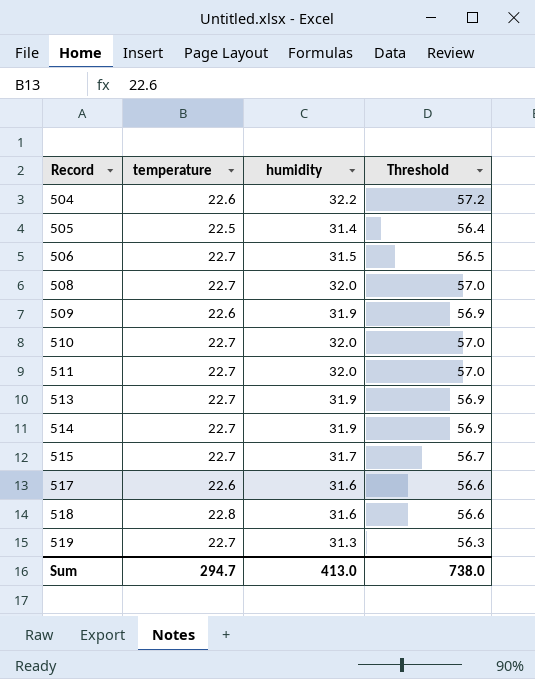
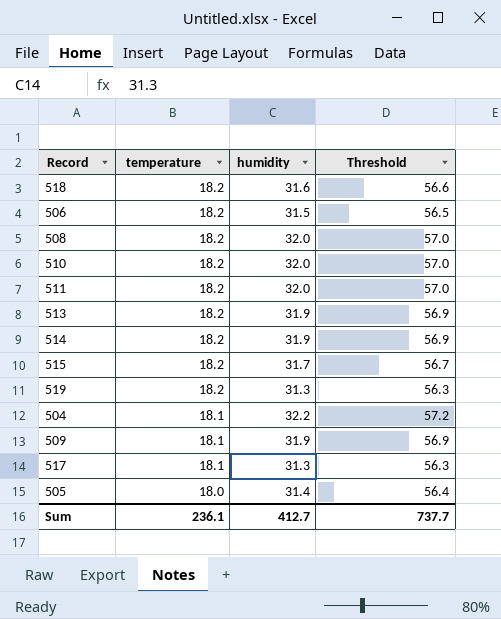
row order: Record ascending -> temperature descending
518 | temperature: 22.8 -> 18.2
506 | temperature: 22.7 -> 18.2
508 | temperature: 22.7 -> 18.2
510 | temperature: 22.7 -> 18.2
511 | temperature: 22.7 -> 18.2
513 | temperature: 22.7 -> 18.2
514 | temperature: 22.7 -> 18.2
515 | temperature: 22.7 -> 18.2
519 | temperature: 22.7 -> 18.2
504 | temperature: 22.6 -> 18.1
509 | temperature: 22.6 -> 18.1
517 | temperature: 22.6 -> 18.1
517 | humidity: 31.6 -> 31.3
517 | Threshold: 56.6 -> 56.3
505 | temperature: 22.5 -> 18.0
Sum | temperature: 294.7 -> 236.1
Sum | humidity: 413.0 -> 412.7
Sum | Threshold: 738.0 -> 737.7

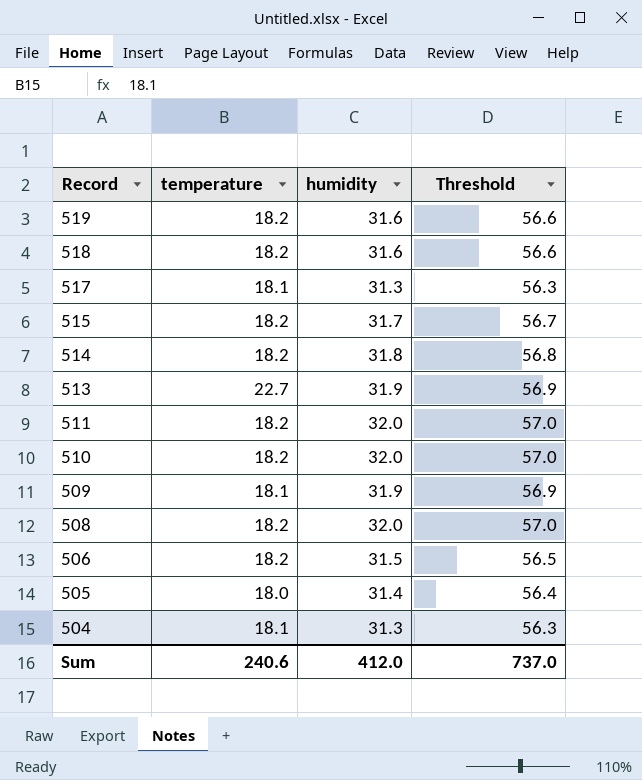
row order: temperature descending -> Record descending
519 | humidity: 31.3 -> 31.6
519 | Threshold: 56.3 -> 56.6
514 | humidity: 31.9 -> 31.8
514 | Threshold: 56.9 -> 56.8
513 | temperature: 18.2 -> 22.7
504 | humidity: 32.2 -> 31.3
504 | Threshold: 57.2 -> 56.3
Sum | temperature: 236.1 -> 240.6
Sum | humidity: 412.7 -> 412.0
Sum | Threshold: 737.7 -> 737.0

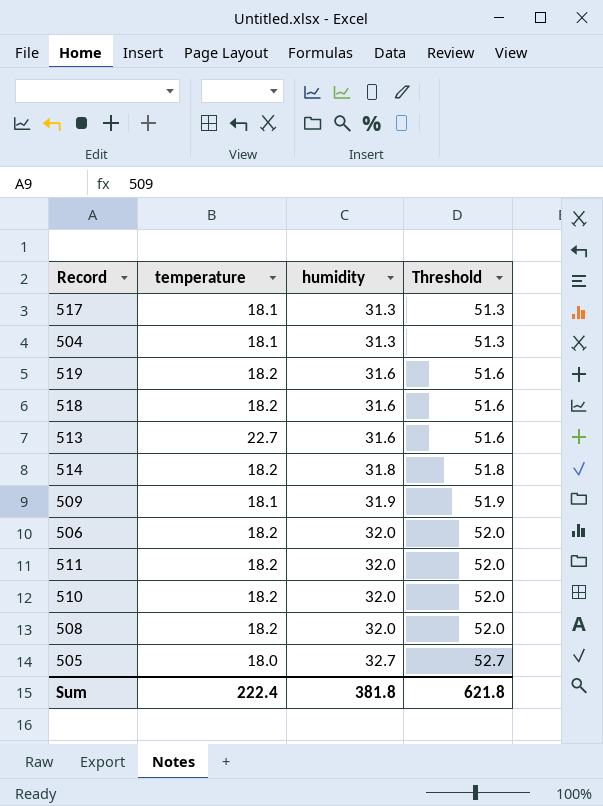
row order: Record descending -> humidity ascending
column Threshold | formula: [humidity] + 25 -> [humidity] + 20
row 515: 18.2 | 31.7 | 56.7 -> none
513 | humidity: 31.9 -> 31.6
506 | humidity: 31.5 -> 32.0
505 | humidity: 31.4 -> 32.7
Sum | temperature: 240.6 -> 222.4
Sum | humidity: 412.0 -> 381.8
Sum | Threshold: 737.0 -> 621.8

